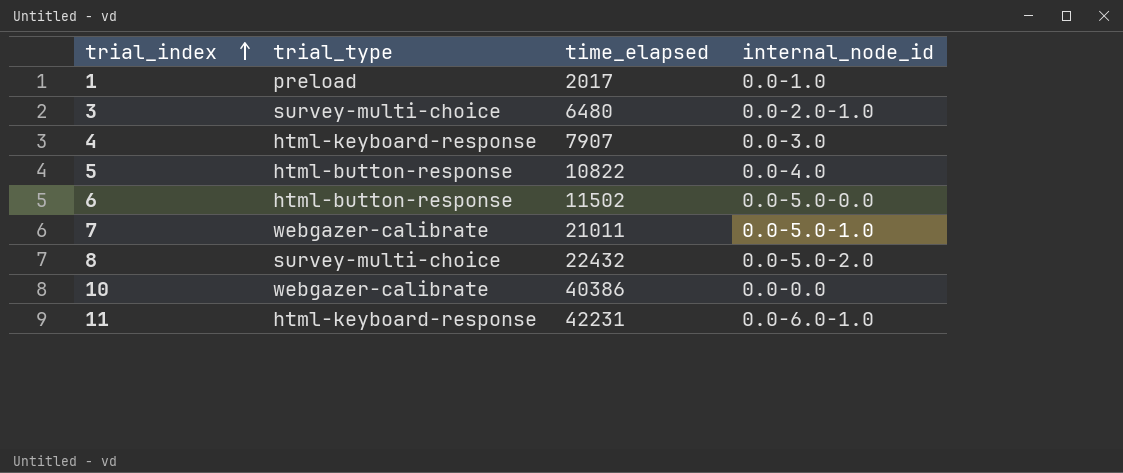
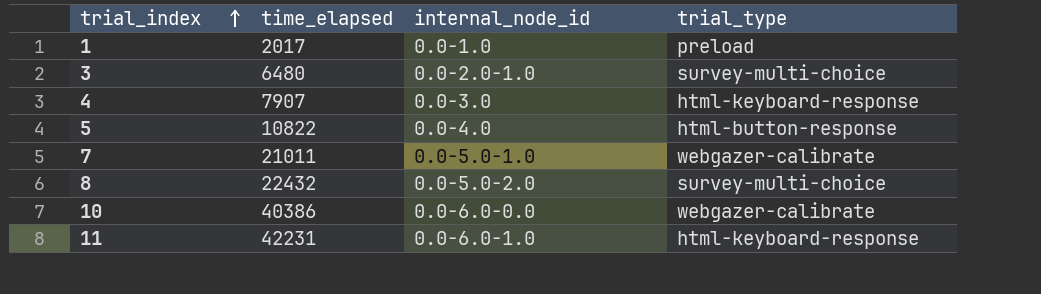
column trial_type | position: 2 -> 4
row 6: html-button-response | 11502 | 0.0-5.0-0.0 -> none
10 | internal_node_id: 0.0-0.0 -> 0.0-6.0-0.0

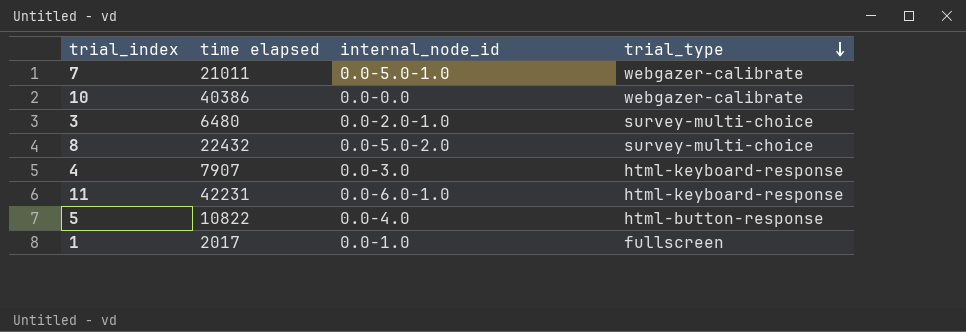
row order: trial_index ascending -> trial_type descending
column name: time_elapsed -> time elapsed
10 | internal_node_id: 0.0-6.0-0.0 -> 0.0-0.0
1 | trial_type: preload -> fullscreen

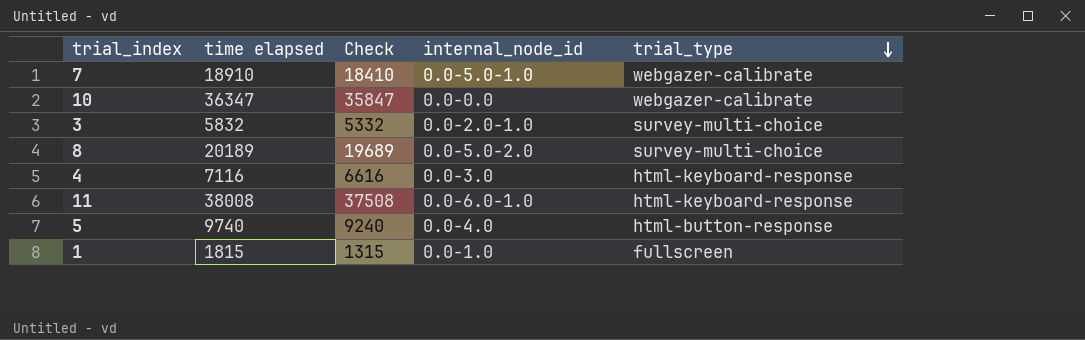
column Check | formula: none -> [time elapsed] - 500
7 | time elapsed: 21011 -> 18910
10 | time elapsed: 40386 -> 36347
3 | time elapsed: 6480 -> 5832
8 | time elapsed: 22432 -> 20189
4 | time elapsed: 7907 -> 7116
11 | time elapsed: 42231 -> 38008
5 | time elapsed: 10822 -> 9740
1 | time elapsed: 2017 -> 1815

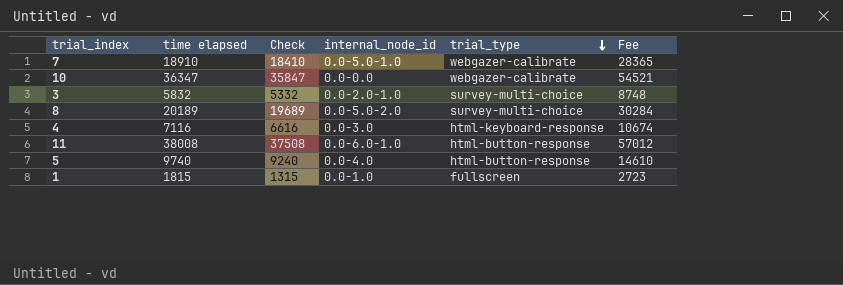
column Fee | formula: none -> [time elapsed] * 1.5
11 | trial_type: html-keyboard-response -> html-button-response

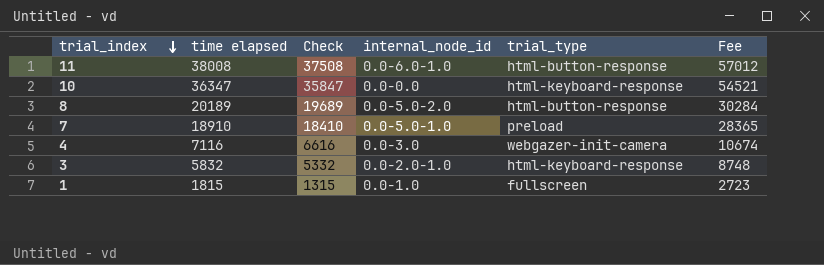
row order: trial_type descending -> trial_index descending
row 5: 9740 | 9240 | 0.0-4.0 | html-button-response | 14610 -> none
10 | trial_type: webgazer-calibrate -> html-keyboard-response
8 | trial_type: survey-multi-choice -> html-button-response
7 | trial_type: webgazer-calibrate -> preload
4 | trial_type: html-keyboard-response -> webgazer-init-camera
3 | trial_type: survey-multi-choice -> html-keyboard-response

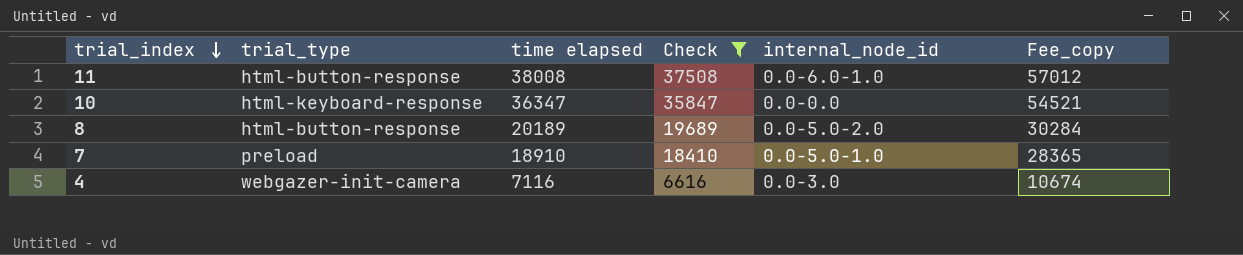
filter: none -> Check >= 6616
column trial_type | position: 5 -> 2
column name: Fee -> Fee_copy

